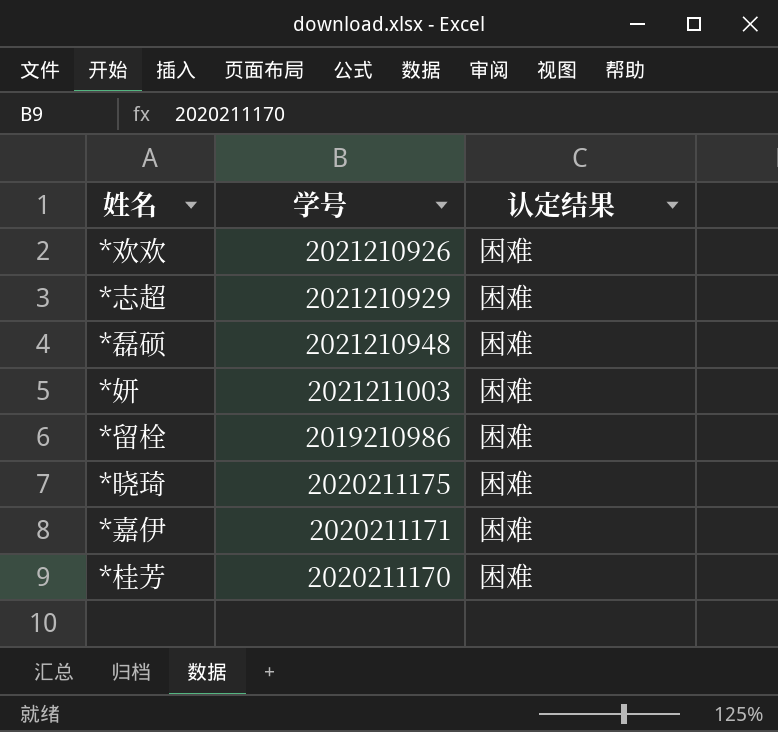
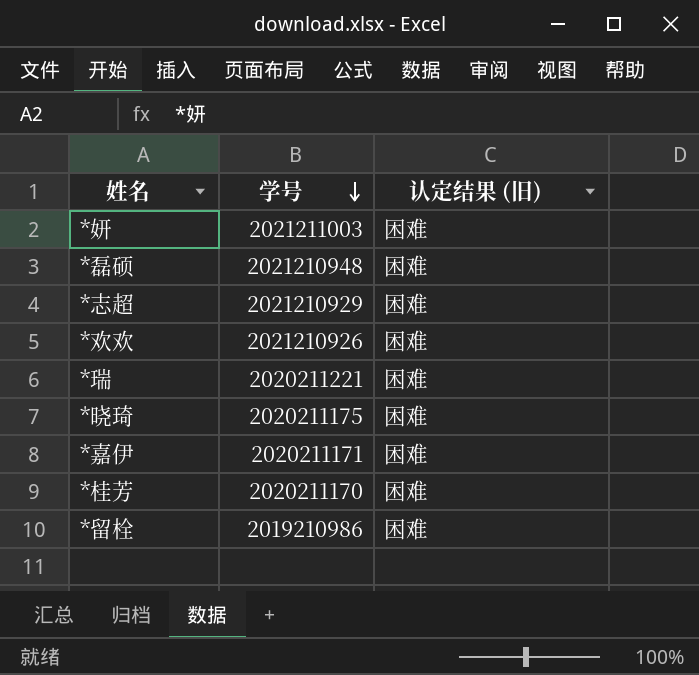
row order: none -> 学号 descending
column name: 认定结果 -> 认定结果 (旧)
row *瑞: none -> 2020211221 | 困难

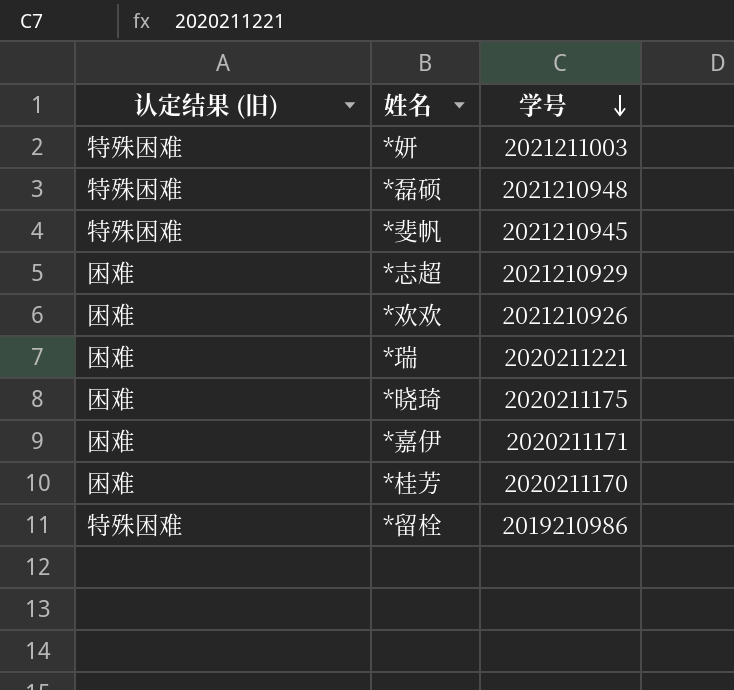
column 认定结果 (旧) | position: 3 -> 1
*妍 | 认定结果 (旧): 困难 -> 特殊困难
*磊硕 | 认定结果 (旧): 困难 -> 特殊困难
row *斐帆: none -> 特殊困难 | 2021210945
*留栓 | 认定结果 (旧): 困难 -> 特殊困难

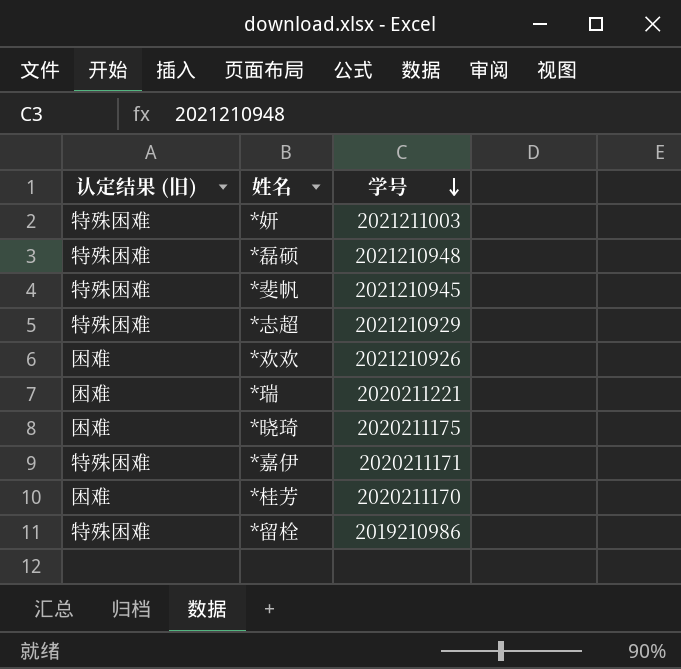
*志超 | 认定结果 (旧): 困难 -> 特殊困难
*嘉伊 | 认定结果 (旧): 困难 -> 特殊困难

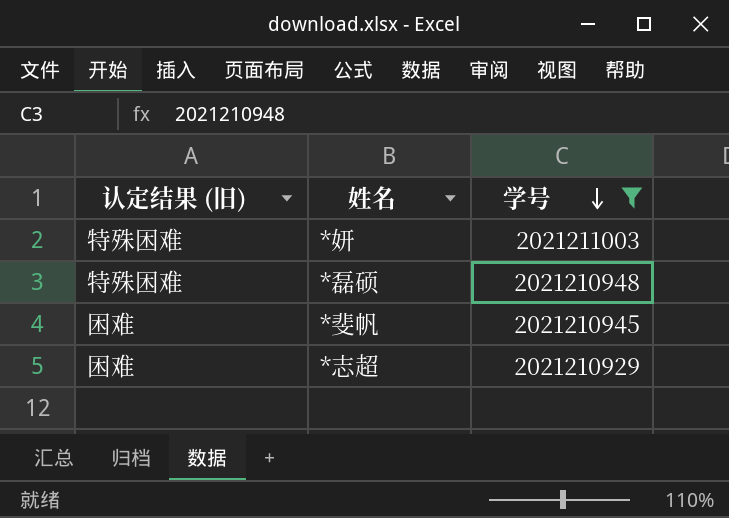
filter: none -> 学号 >= 2021210929
*斐帆 | 认定结果 (旧): 特殊困难 -> 困难
*志超 | 认定结果 (旧): 特殊困难 -> 困难

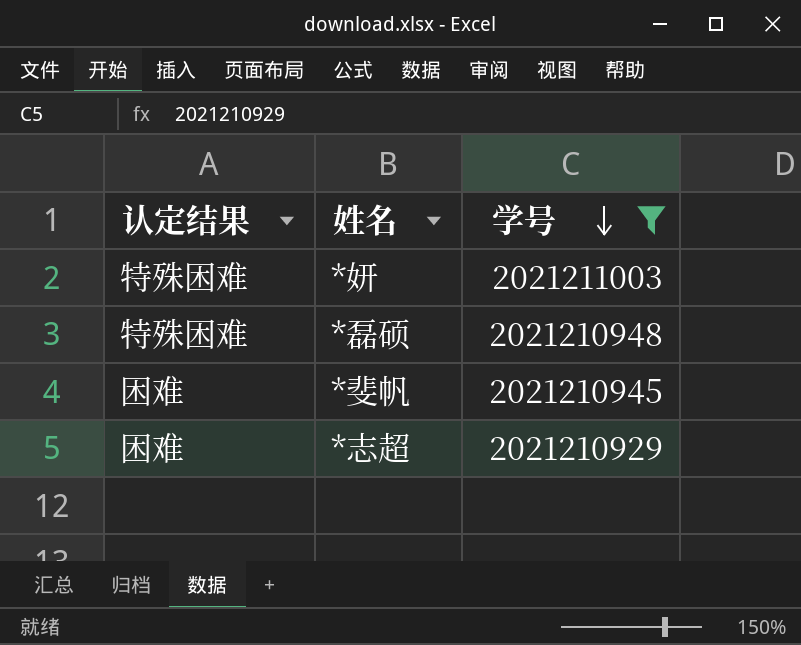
column name: 认定结果 (旧) -> 认定结果

